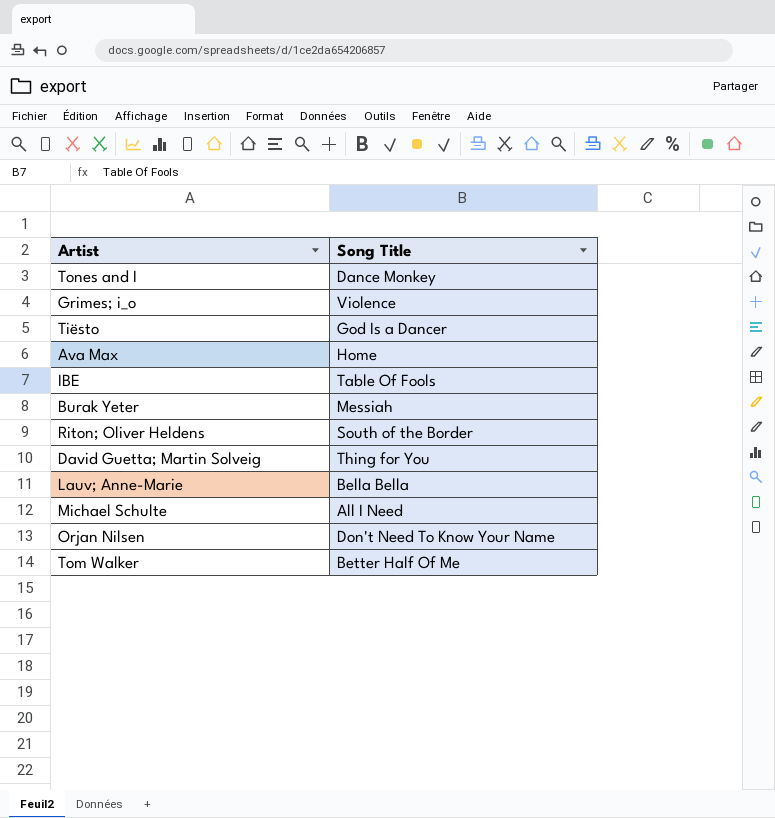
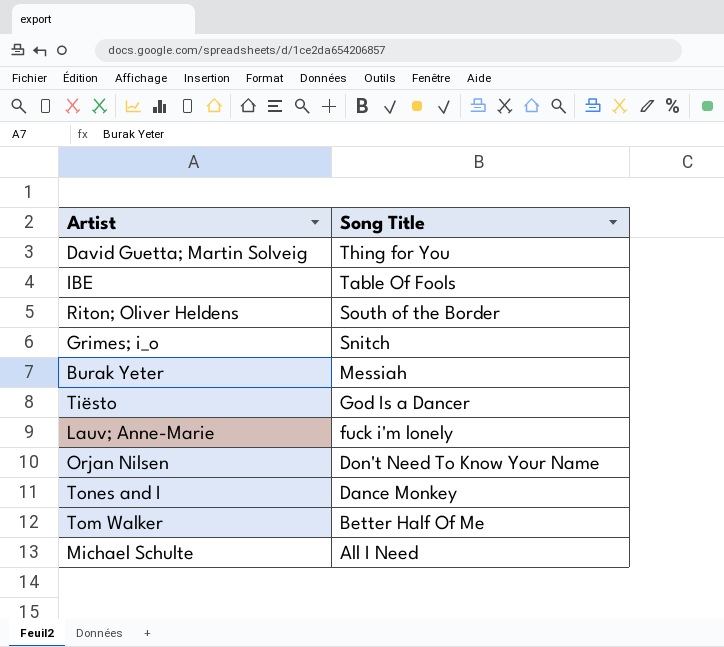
row order: none -> Song Title descending
row Ava Max: Home -> none
Grimes; i_o | Song Title: Violence -> Snitch
Lauv; Anne-Marie | Song Title: Bella Bella -> fuck i'm lonely

